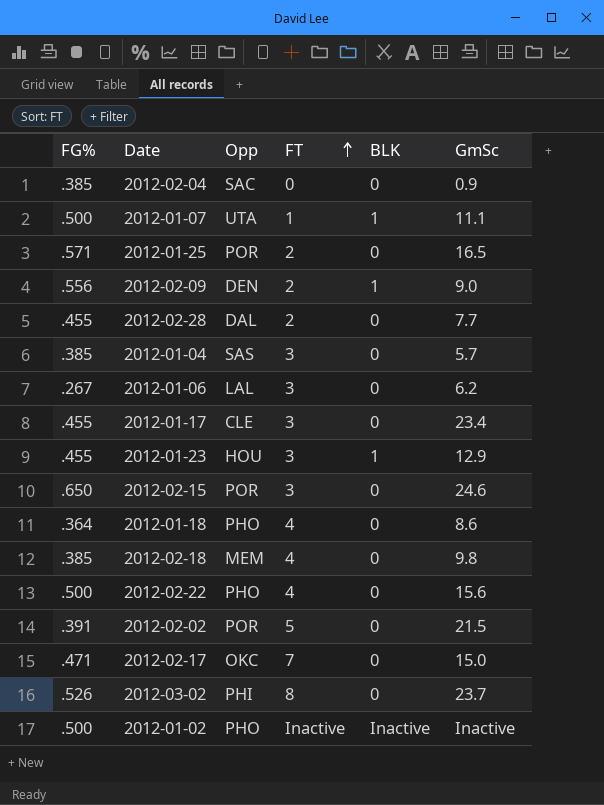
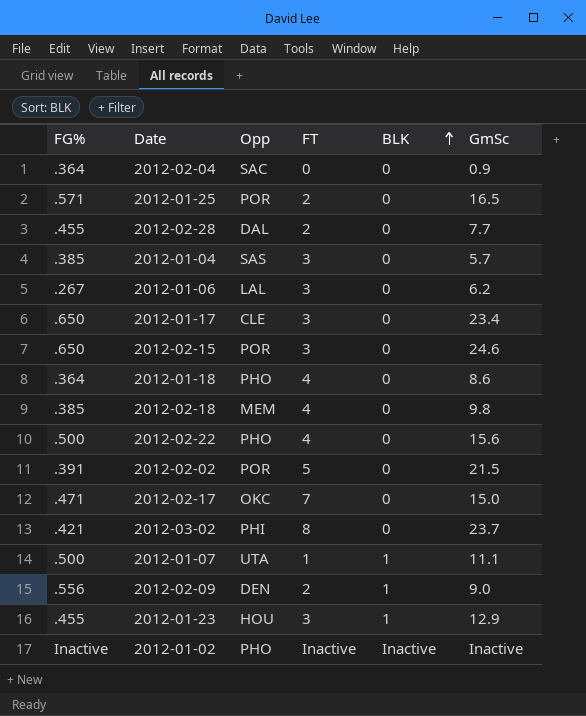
row order: FT ascending -> BLK ascending
2012-02-04 | FG%: .385 -> .364
2012-01-17 | FG%: .455 -> .650
2012-03-02 | FG%: .526 -> .421
2012-01-02 | FG%: .500 -> Inactive

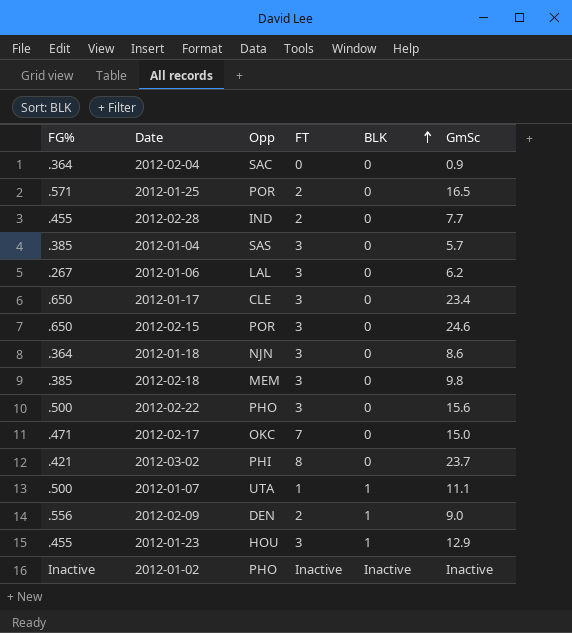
row 2012-02-02: .391 | POR | 5 | 0 | 21.5 -> none
2012-02-28 | Opp: DAL -> IND
2012-01-18 | Opp: PHO -> NJN
2012-01-18 | FT: 4 -> 3
2012-02-18 | FT: 4 -> 3
2012-02-22 | FT: 4 -> 3

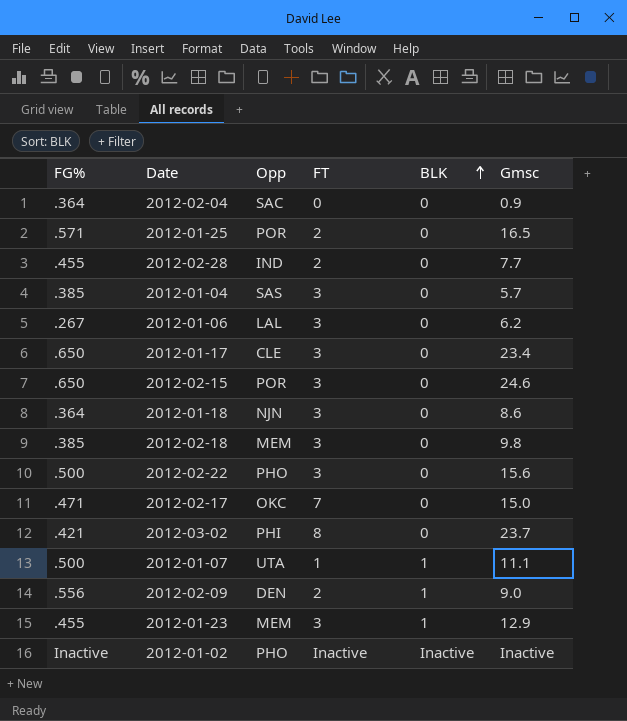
column name: GmSc -> Gmsc
2012-01-23 | Opp: HOU -> MEM

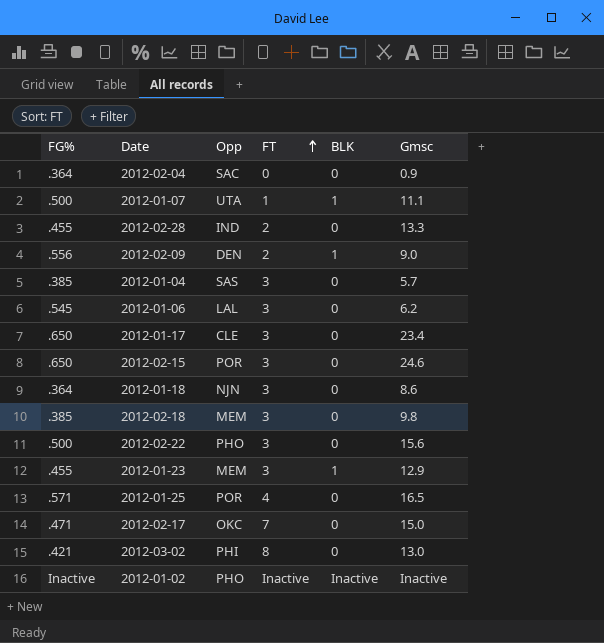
row order: BLK ascending -> FT ascending
2012-02-28 | Gmsc: 7.7 -> 13.3
2012-01-06 | FG%: .267 -> .545
2012-01-25 | FT: 2 -> 4
2012-03-02 | Gmsc: 23.7 -> 13.0

